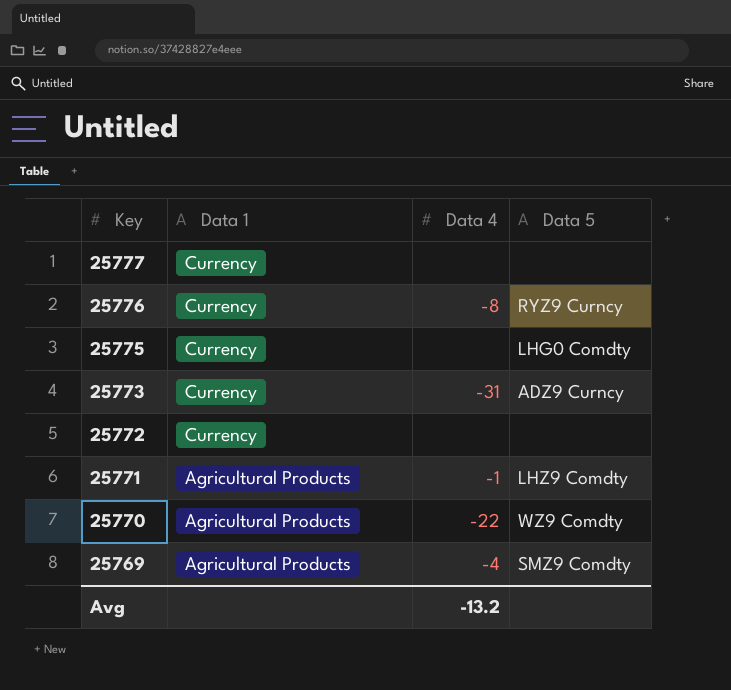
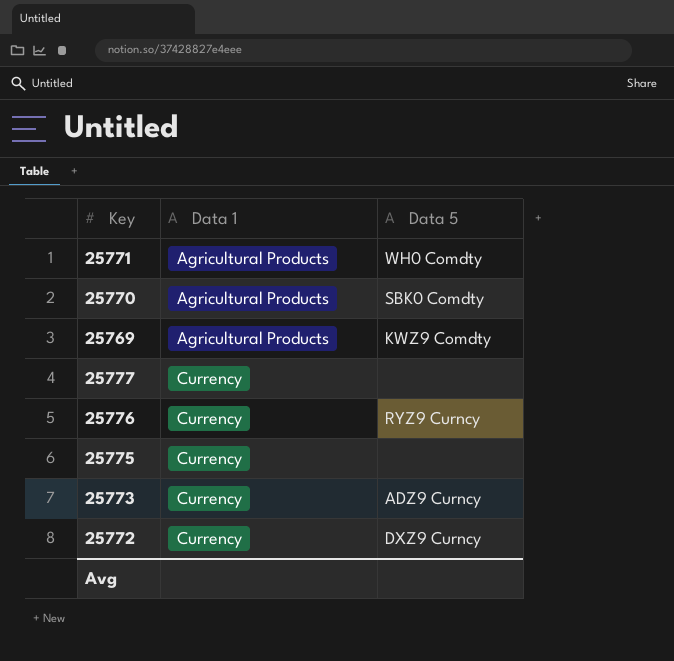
row order: Key descending -> Data 1 ascending
column Data 4 | position: 3 -> none
25771 | Data 5: LHZ9 Comdty -> WH0 Comdty
25770 | Data 5: WZ9 Comdty -> SBK0 Comdty
25769 | Data 5: SMZ9 Comdty -> KWZ9 Comdty
25775 | Data 5: LHG0 Comdty -> none
25772 | Data 5: none -> DXZ9 Curncy

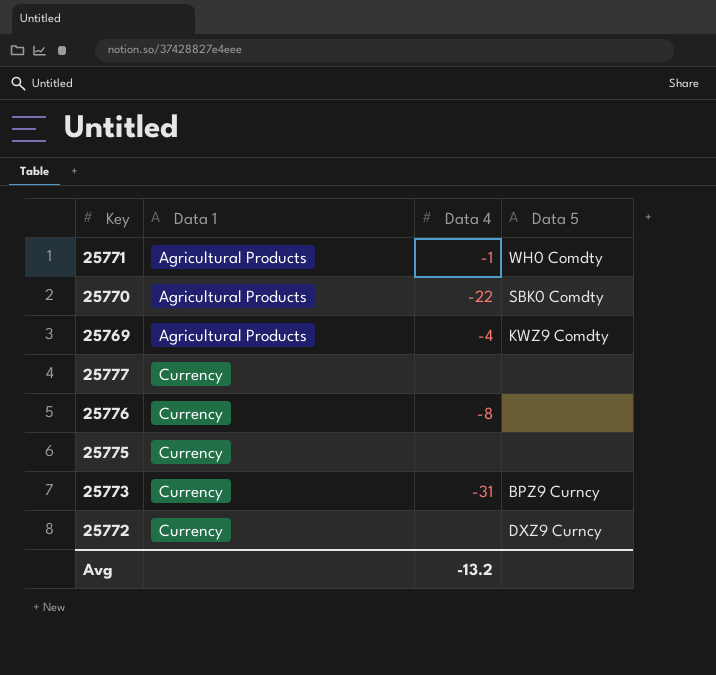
column Data 4 | position: none -> 3
25776 | Data 5: RYZ9 Curncy -> none
25773 | Data 5: ADZ9 Curncy -> BPZ9 Curncy

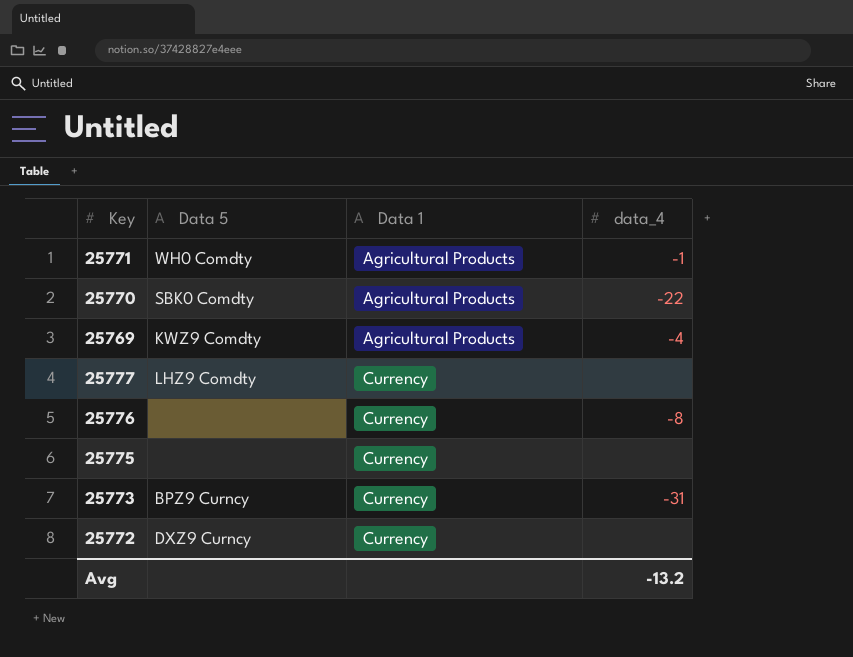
column Data 5 | position: 4 -> 2
column name: Data 4 -> data_4
25777 | Data 5: none -> LHZ9 Comdty

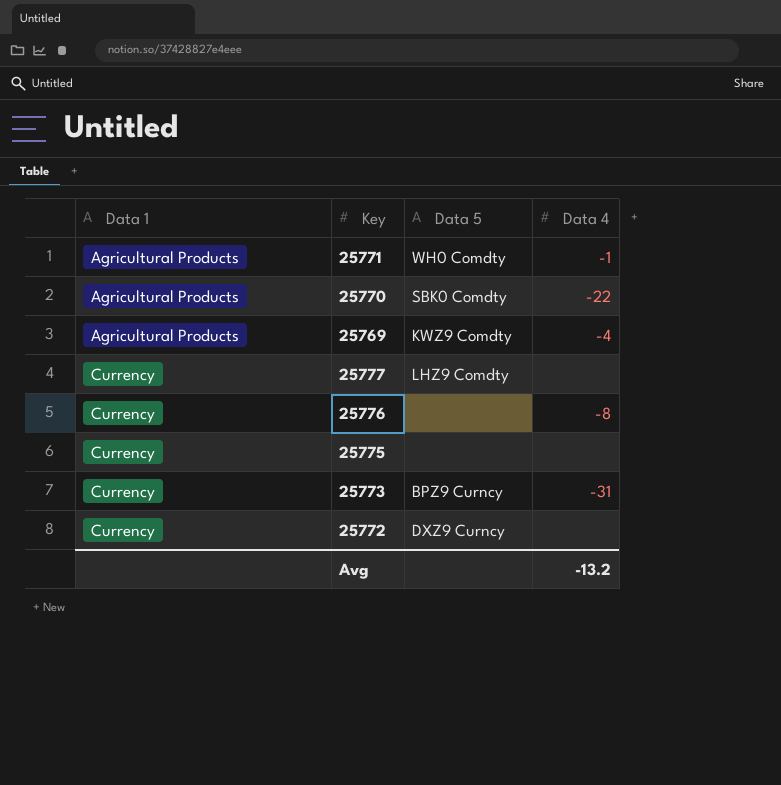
column Data 1 | position: 3 -> 1
column name: data_4 -> Data 4

